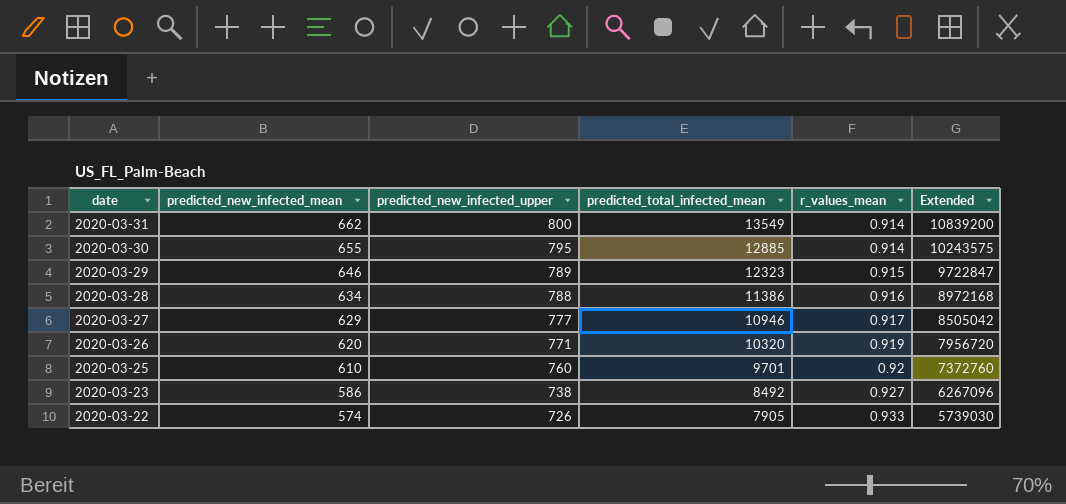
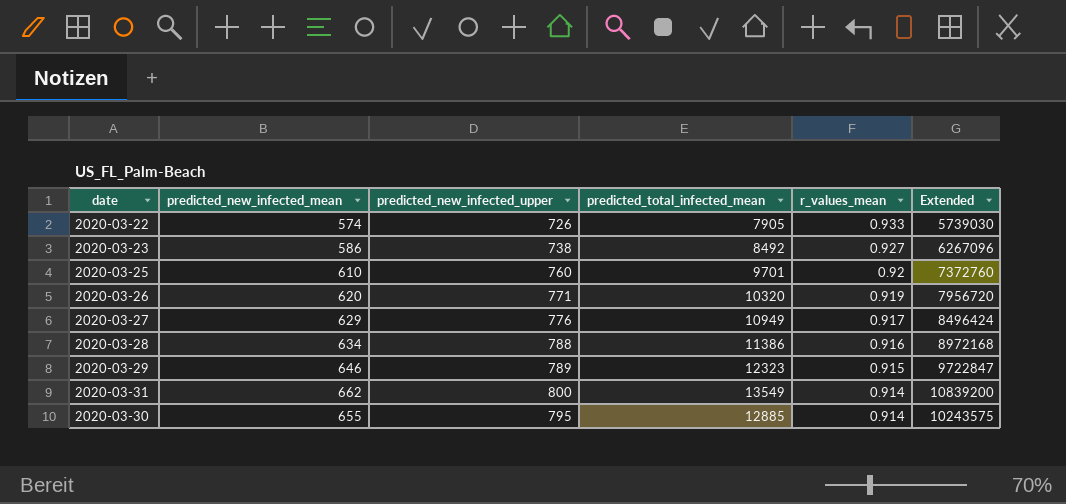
row order: date descending -> r_values_mean descending
2020-03-27 | predicted_new_infected_upper: 777 -> 776
2020-03-27 | predicted_total_infected_mean: 10946 -> 10949
2020-03-27 | Extended: 8505042 -> 8496424

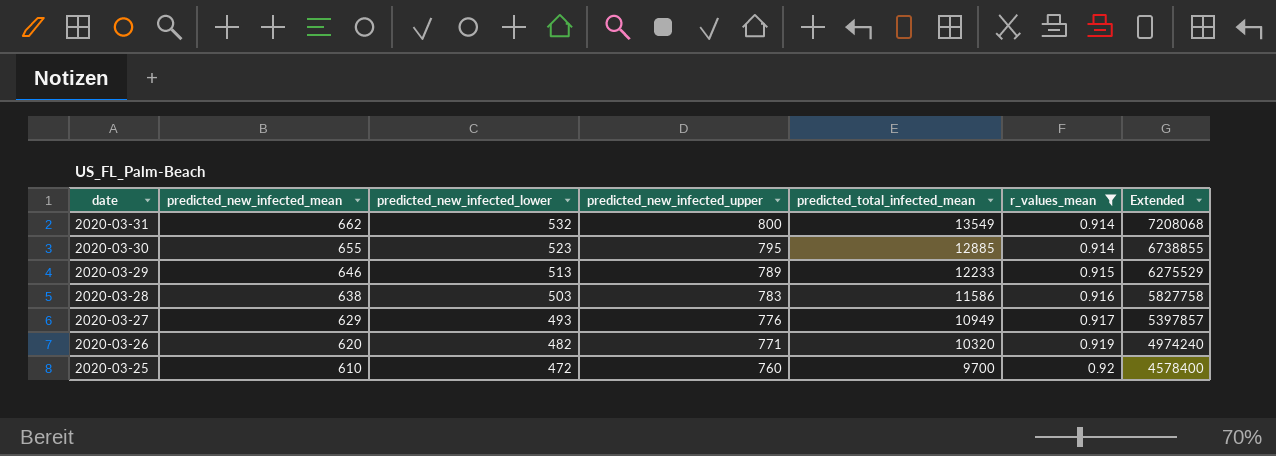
filter: none -> r_values_mean <= 0.92
row order: r_values_mean descending -> date descending
column predicted_new_infected_lower | position: none -> 3
column Extended | formula: [predicted_new_infected_upper] * [predicted_total_infected_mean] -> [predicted_new_infected_lower] * [predicted_total_infected_mean]
2020-03-29 | predicted_total_infected_mean: 12323 -> 12233
2020-03-28 | predicted_new_infected_mean: 634 -> 638
2020-03-28 | predicted_new_infected_upper: 788 -> 783
2020-03-28 | predicted_total_infected_mean: 11386 -> 11586
2020-03-25 | predicted_total_infected_mean: 9701 -> 9700

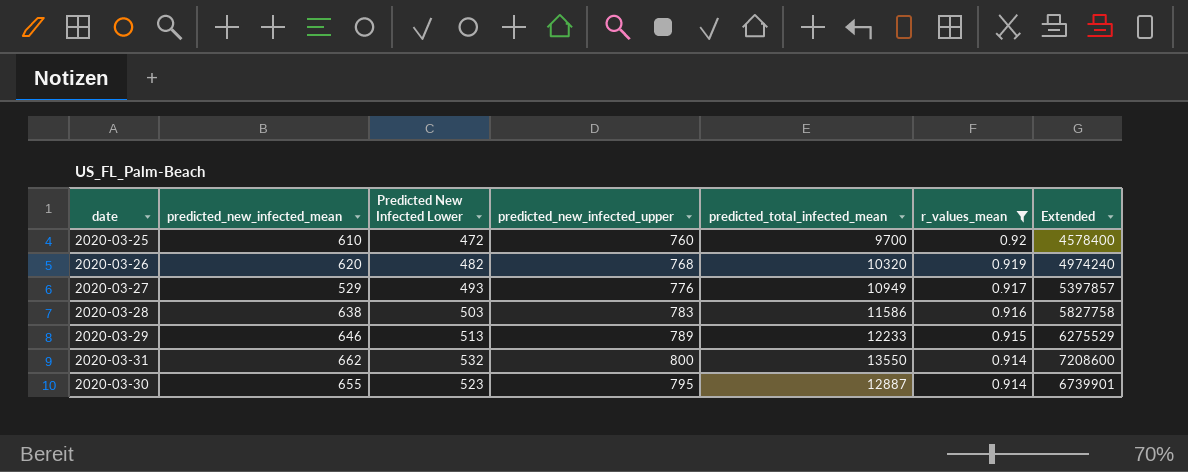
row order: date descending -> r_values_mean descending
column name: predicted_new_infected_lower -> Predicted New Infected Lower
2020-03-26 | predicted_new_infected_upper: 771 -> 768
2020-03-27 | predicted_new_infected_mean: 629 -> 529
2020-03-31 | predicted_total_infected_mean: 13549 -> 13550
2020-03-31 | Extended: 7208068 -> 7208600
2020-03-30 | predicted_total_infected_mean: 12885 -> 12887
2020-03-30 | Extended: 6738855 -> 6739901

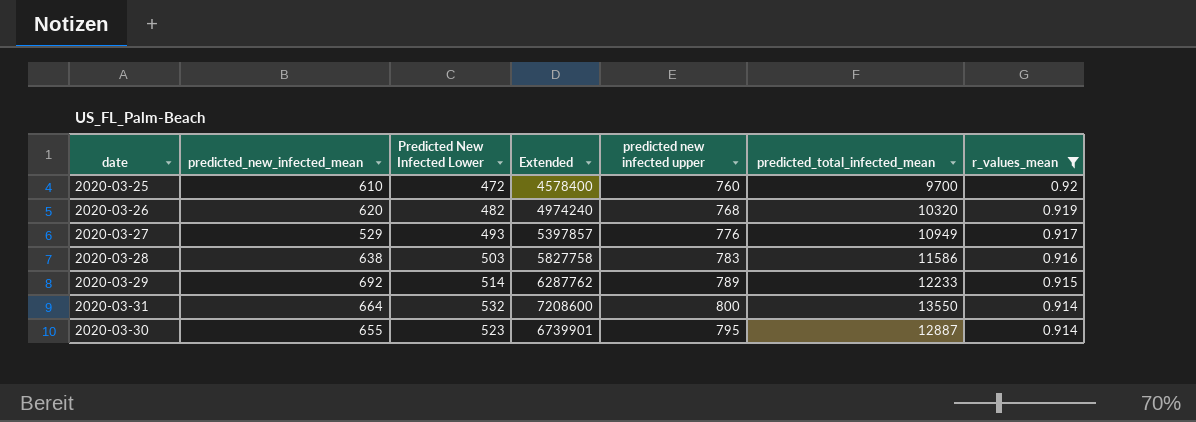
column Extended | position: 7 -> 4
column name: predicted_new_infected_upper -> predicted new infected upper
2020-03-29 | predicted_new_infected_mean: 646 -> 692
2020-03-29 | Predicted New Infected Lower: 513 -> 514
2020-03-29 | Extended: 6275529 -> 6287762
2020-03-31 | predicted_new_infected_mean: 662 -> 664

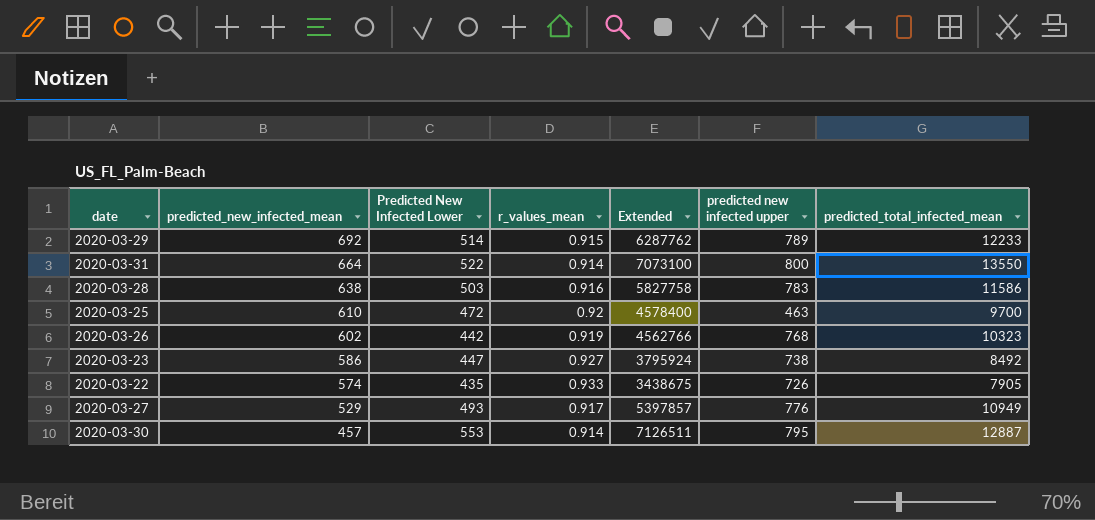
filter: r_values_mean <= 0.92 -> none
row order: r_values_mean descending -> predicted_new_infected_mean descending
column r_values_mean | position: 7 -> 4
2020-03-31 | Predicted New Infected Lower: 532 -> 522
2020-03-31 | Extended: 7208600 -> 7073100
2020-03-25 | predicted new infected upper: 760 -> 463
2020-03-26 | predicted_new_infected_mean: 620 -> 602
2020-03-26 | Predicted New Infected Lower: 482 -> 442
2020-03-26 | Extended: 4974240 -> 4562766
2020-03-26 | predicted_total_infected_mean: 10320 -> 10323
2020-03-30 | predicted_new_infected_mean: 655 -> 457
2020-03-30 | Predicted New Infected Lower: 523 -> 553
2020-03-30 | Extended: 6739901 -> 7126511

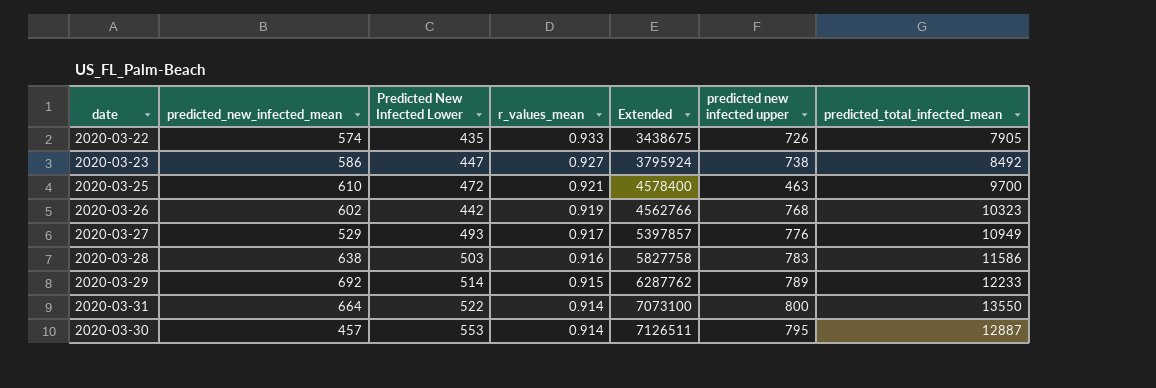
row order: predicted_new_infected_mean descending -> r_values_mean descending
2020-03-25 | r_values_mean: 0.92 -> 0.921

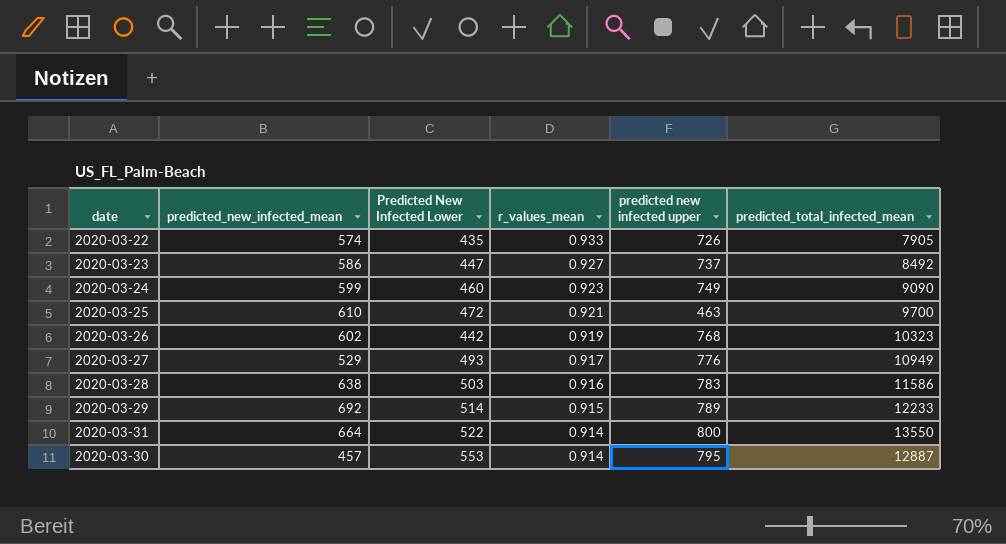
column Extended | formula: [Predicted New Infected Lower] * [predicted_total_infected_mean] -> none
2020-03-23 | predicted new infected upper: 738 -> 737
row 2020-03-24: none -> 599 | 460 | 0.923 | 749 | 9090

